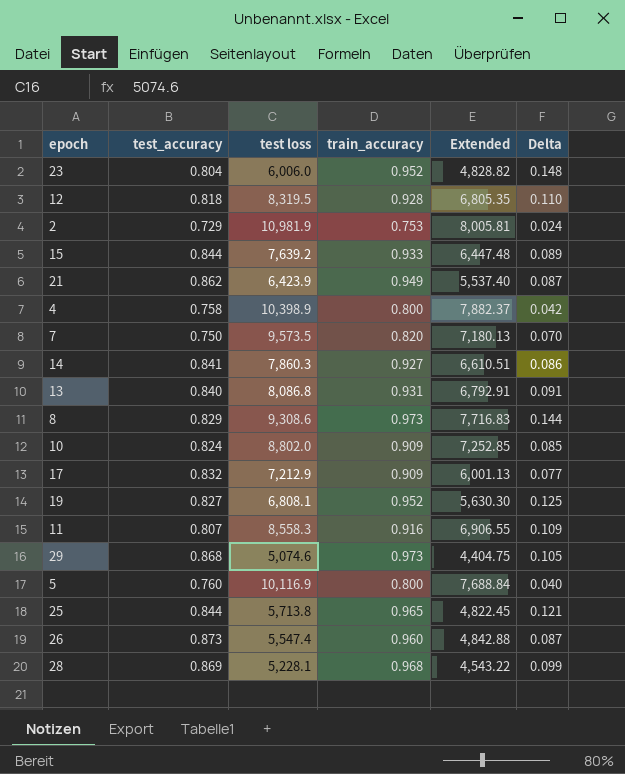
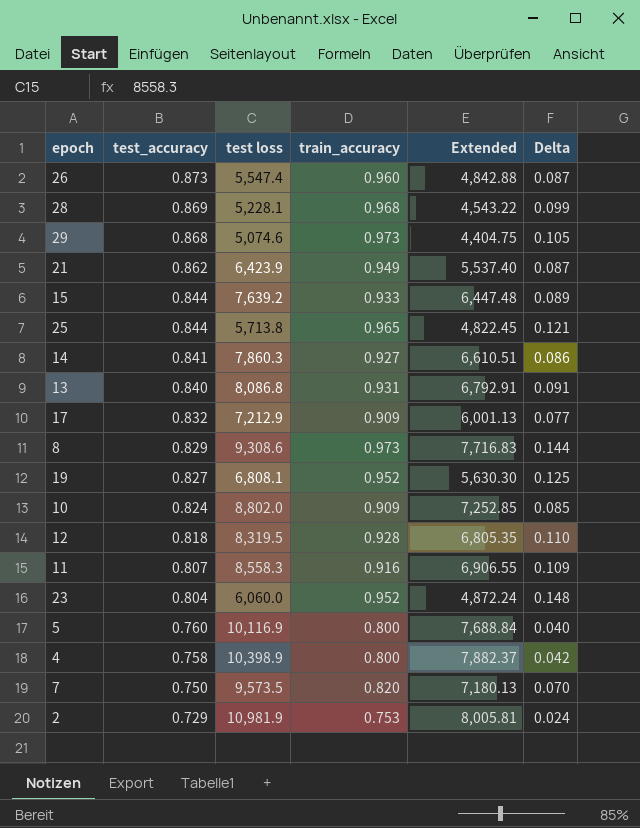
row order: none -> test_accuracy descending
23 | test loss: 6,006.0 -> 6,060.0
23 | Extended: 4,828.82 -> 4,872.24

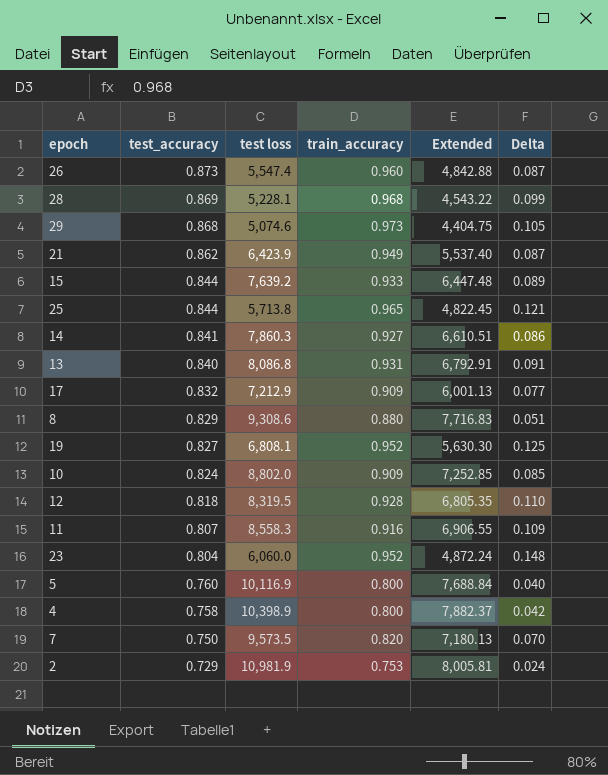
8 | train_accuracy: 0.973 -> 0.880
8 | Delta: 0.144 -> 0.051

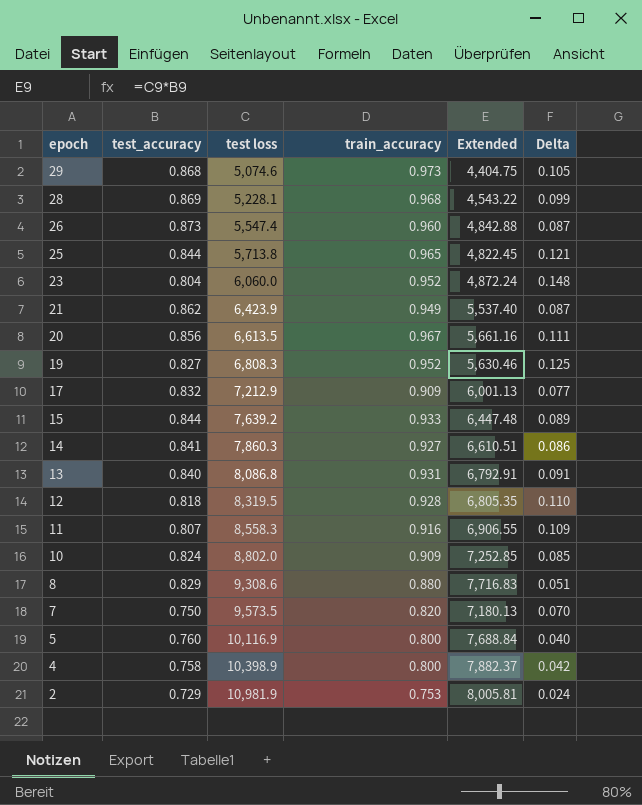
row order: test_accuracy descending -> epoch descending
row 20: none -> 0.856 | 6,613.5 | 0.967 | 5,661.16 | 0.111
19 | test loss: 6,808.1 -> 6,808.3
19 | Extended: 5,630.30 -> 5,630.46

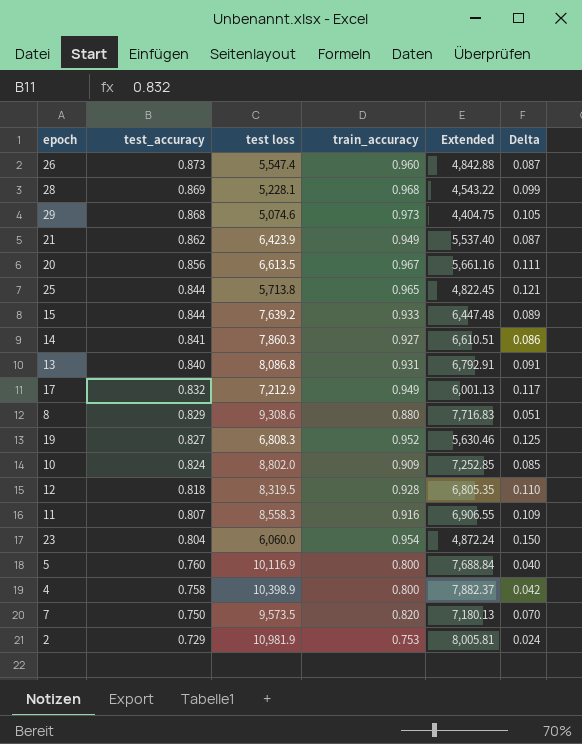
row order: epoch descending -> test_accuracy descending
17 | train_accuracy: 0.909 -> 0.949
17 | Delta: 0.077 -> 0.117
23 | train_accuracy: 0.952 -> 0.954
23 | Delta: 0.148 -> 0.150

